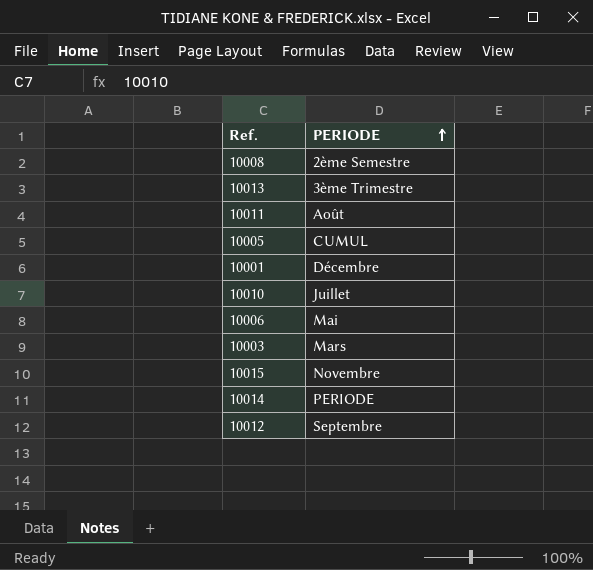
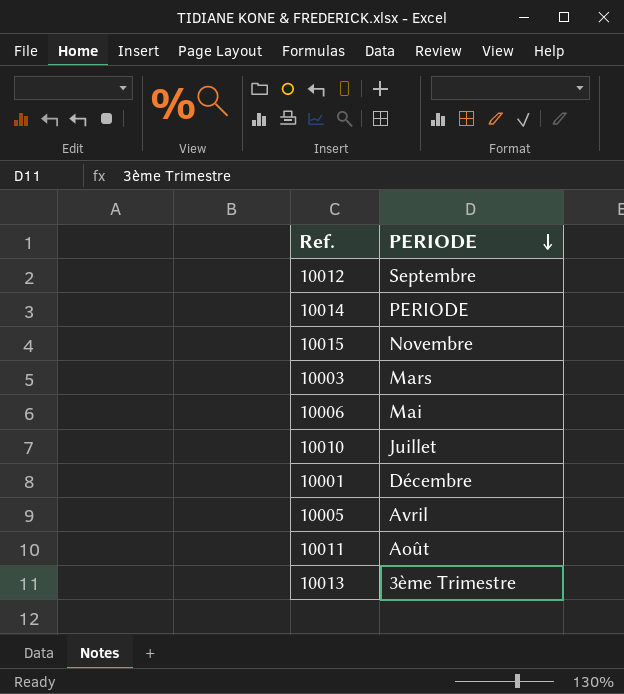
row order: PERIODE ascending -> PERIODE descending
row 10008: 2ème Semestre -> none
10005 | PERIODE: CUMUL -> Avril

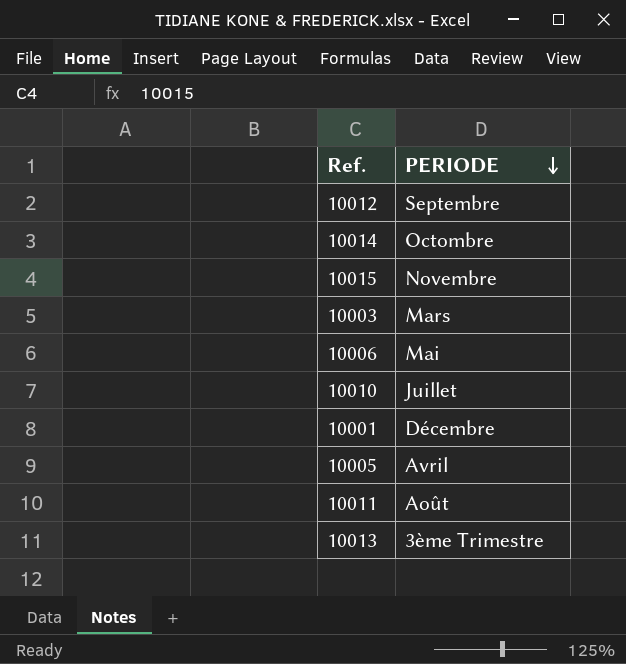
10014 | PERIODE: PERIODE -> Octombre

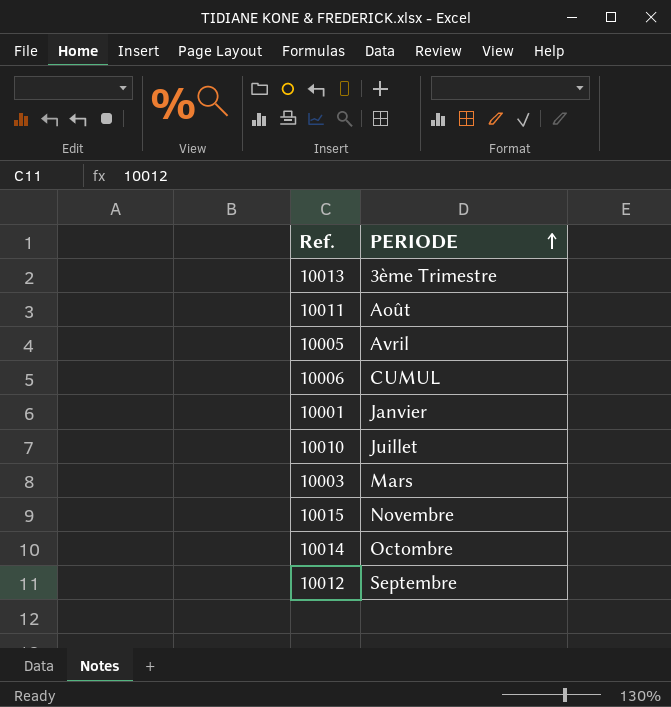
row order: PERIODE descending -> PERIODE ascending
10006 | PERIODE: Mai -> CUMUL
10001 | PERIODE: Décembre -> Janvier

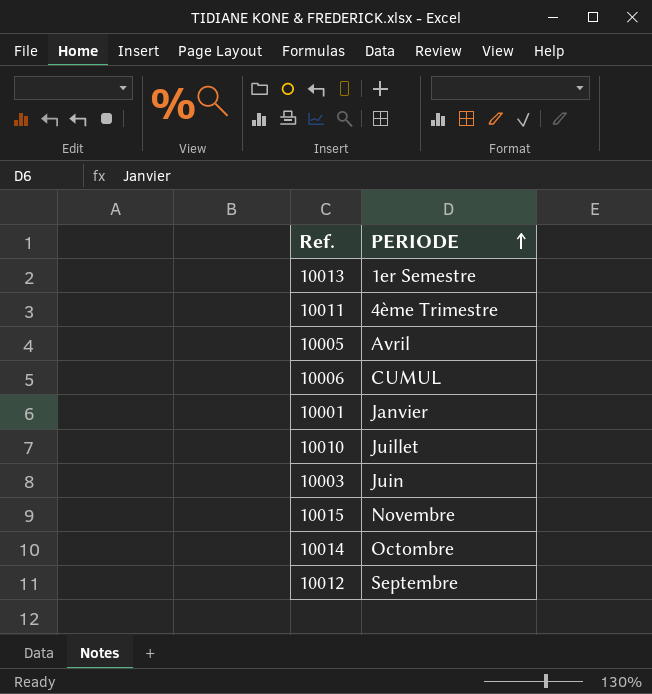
10013 | PERIODE: 3ème Trimestre -> 1er Semestre
10011 | PERIODE: Août -> 4ème Trimestre
10003 | PERIODE: Mars -> Juin

